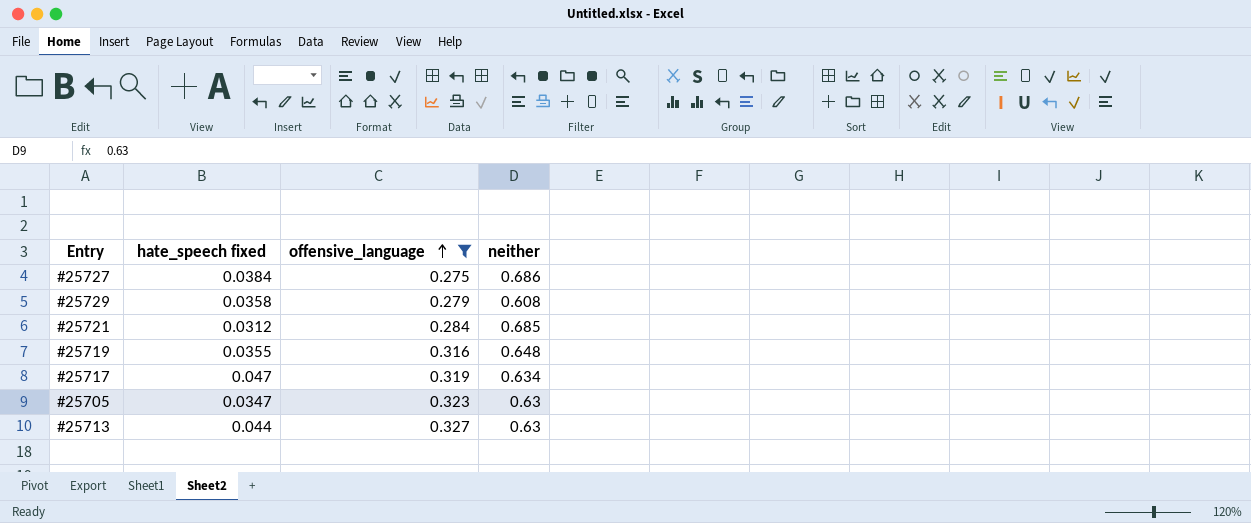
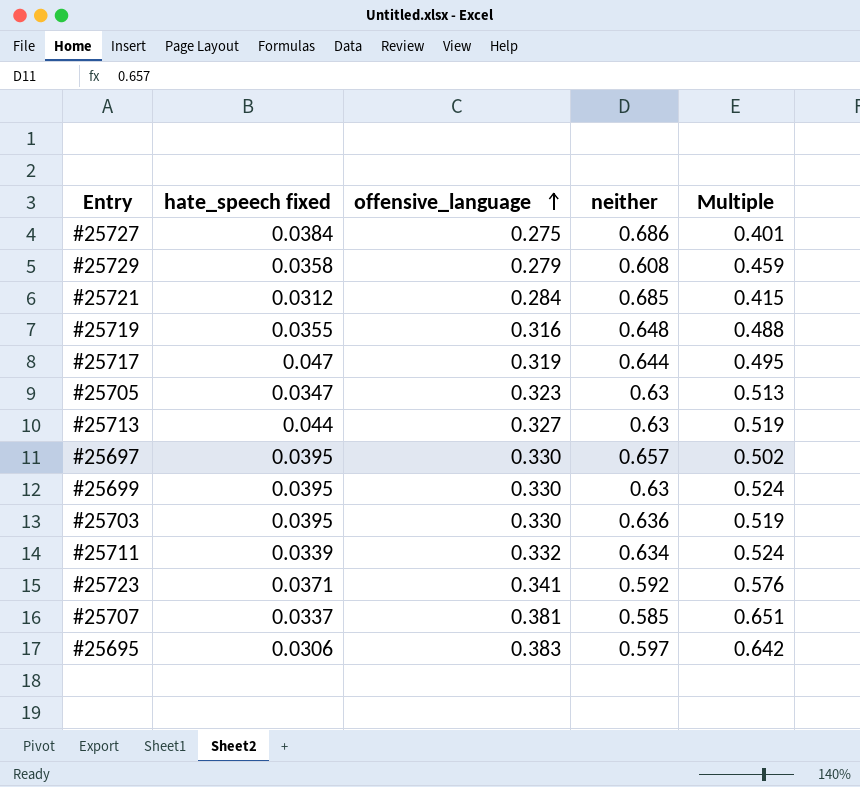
filter: offensive_language <= 0.327 -> none
column Multiple | formula: none -> [offensive_language] / [neither]
#25717 | neither: 0.634 -> 0.644

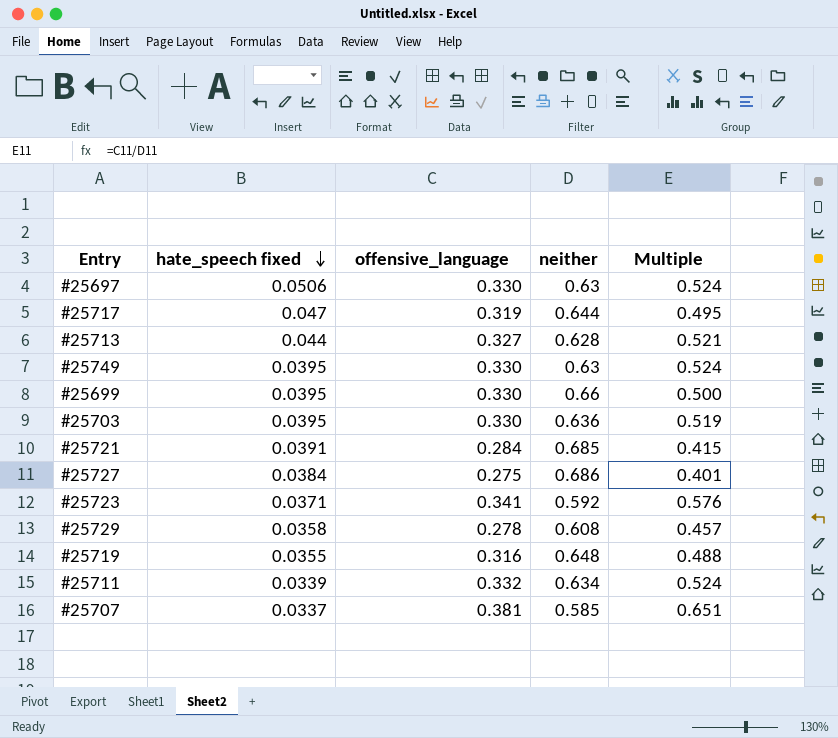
row order: offensive_language ascending -> hate_speech fixed descending
row #25705: 0.0347 | 0.323 | 0.63 | 0.513 -> none
row #25695: 0.0306 | 0.383 | 0.597 | 0.642 -> none
#25697 | hate_speech fixed: 0.0395 -> 0.0506
#25697 | neither: 0.657 -> 0.63
#25697 | Multiple: 0.502 -> 0.524
#25713 | neither: 0.63 -> 0.628
#25713 | Multiple: 0.519 -> 0.521
row #25749: none -> 0.0395 | 0.330 | 0.63 | 0.524
#25699 | neither: 0.63 -> 0.66
#25699 | Multiple: 0.524 -> 0.500
#25721 | hate_speech fixed: 0.0312 -> 0.0391
#25729 | offensive_language: 0.279 -> 0.278
#25729 | Multiple: 0.459 -> 0.457

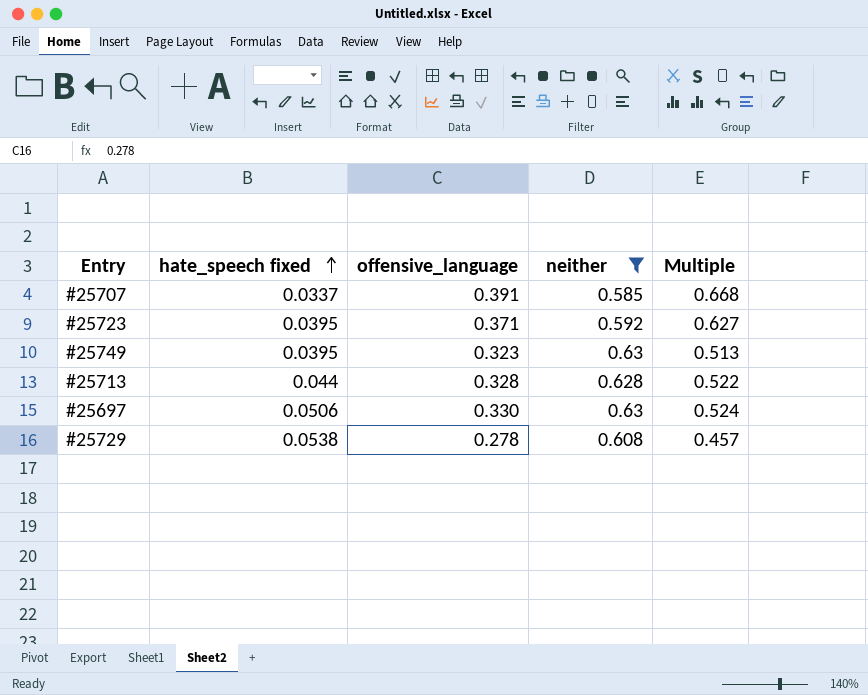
filter: none -> neither <= 0.63
row order: hate_speech fixed descending -> hate_speech fixed ascending
#25707 | offensive_language: 0.381 -> 0.391
#25707 | Multiple: 0.651 -> 0.668
#25723 | hate_speech fixed: 0.0371 -> 0.0395
#25723 | offensive_language: 0.341 -> 0.371
#25723 | Multiple: 0.576 -> 0.627
#25749 | offensive_language: 0.330 -> 0.323
#25749 | Multiple: 0.524 -> 0.513
#25713 | offensive_language: 0.327 -> 0.328
#25713 | Multiple: 0.521 -> 0.522
#25729 | hate_speech fixed: 0.0358 -> 0.0538

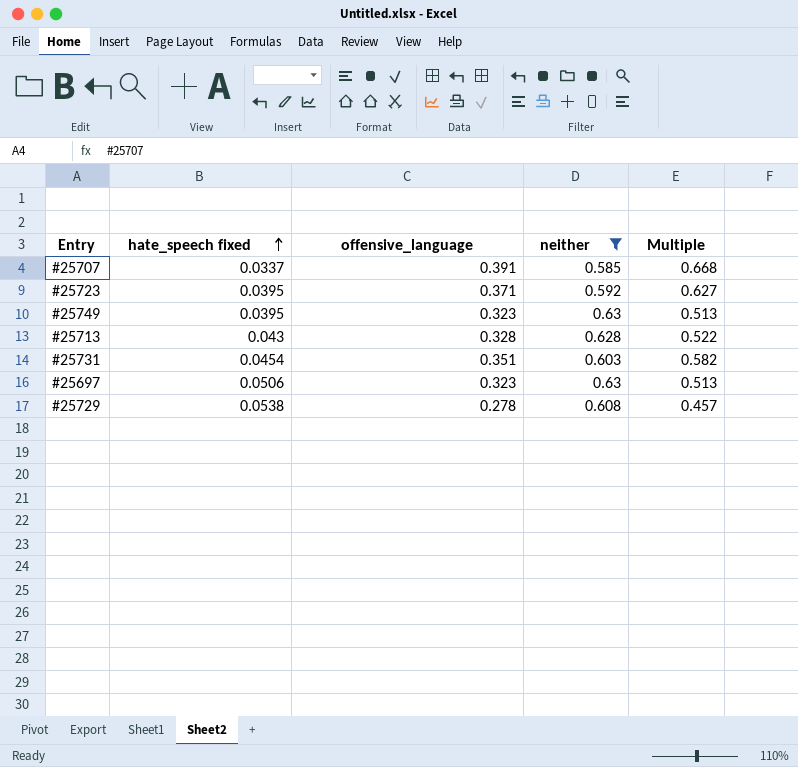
#25713 | hate_speech fixed: 0.044 -> 0.043
row #25731: none -> 0.0454 | 0.351 | 0.603 | 0.582
#25697 | offensive_language: 0.330 -> 0.323
#25697 | Multiple: 0.524 -> 0.513

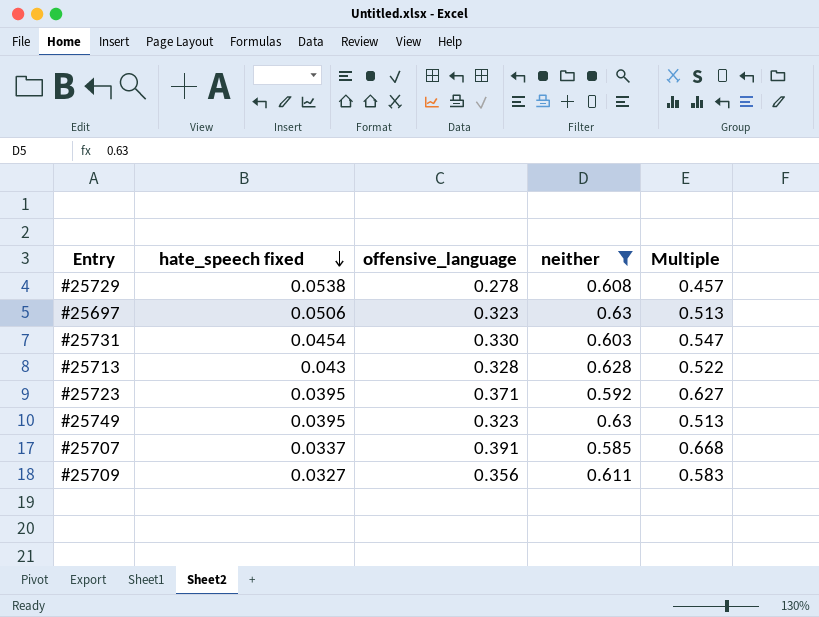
row order: hate_speech fixed ascending -> hate_speech fixed descending
#25731 | offensive_language: 0.351 -> 0.330
#25731 | Multiple: 0.582 -> 0.547
row #25709: none -> 0.0327 | 0.356 | 0.611 | 0.583

